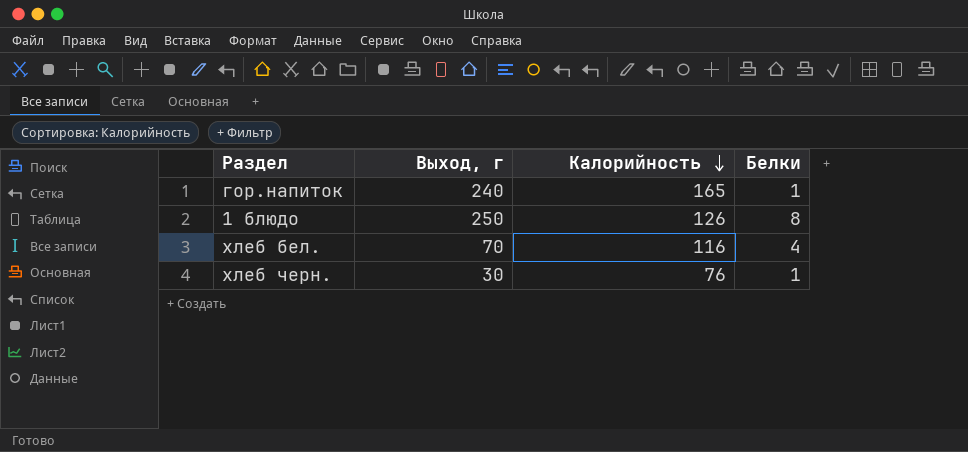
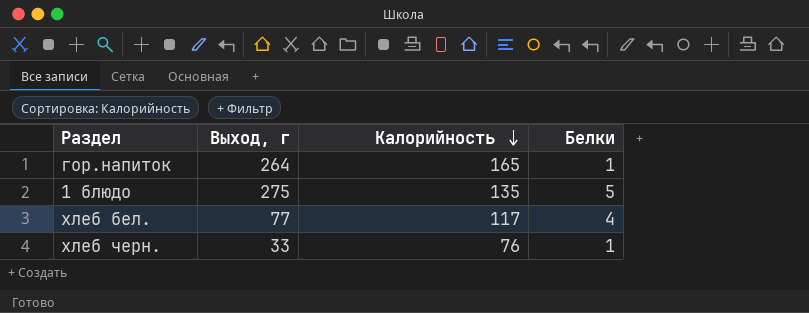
гор.напиток | Выход, г: 240 -> 264
1 блюдо | Выход, г: 250 -> 275
1 блюдо | Калорийность: 126 -> 135
1 блюдо | Белки: 8 -> 5
хлеб бел. | Выход, г: 70 -> 77
хлеб бел. | Калорийность: 116 -> 117
хлеб черн. | Выход, г: 30 -> 33

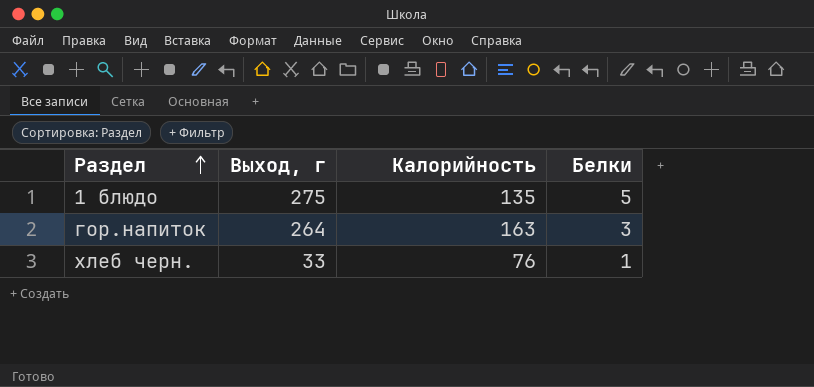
row order: Калорийность descending -> Раздел ascending
row хлеб бел.: 77 | 117 | 4 -> none
гор.напиток | Калорийность: 165 -> 163
гор.напиток | Белки: 1 -> 3

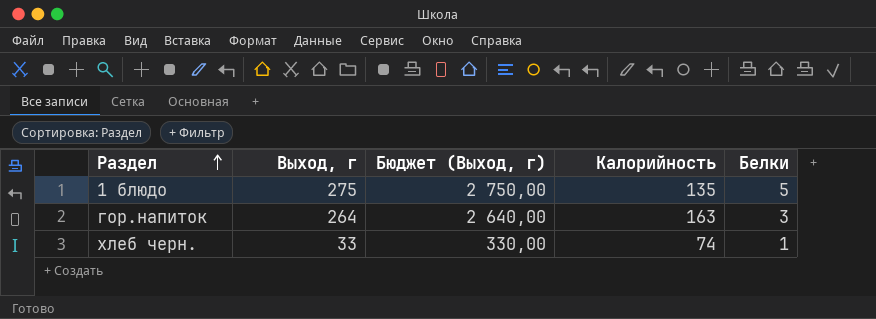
column Бюджет (Выход, г) | formula: none -> [Выход, г] * 10
хлеб черн. | Калорийность: 76 -> 74

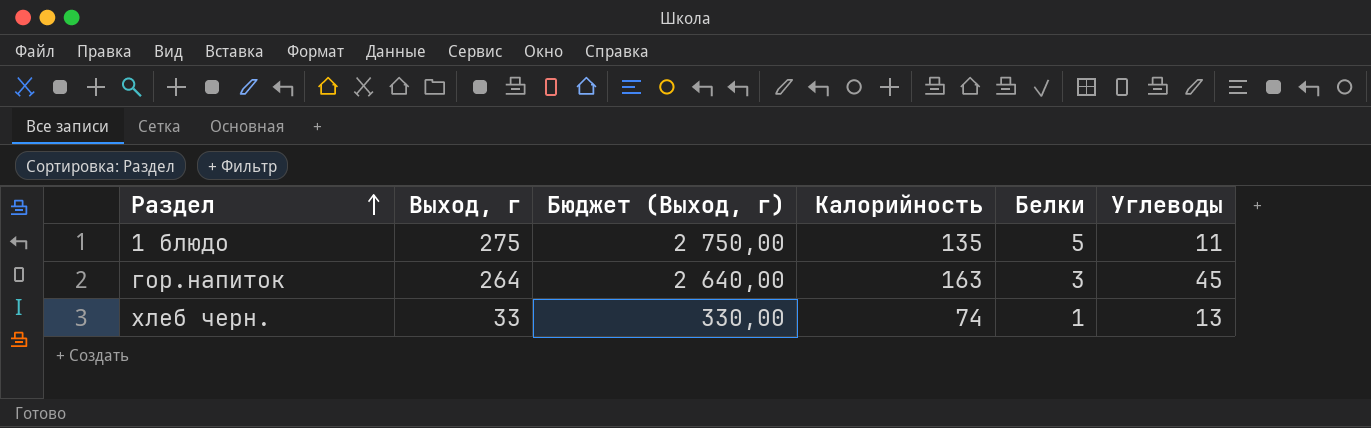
column Углеводы | position: none -> 6

